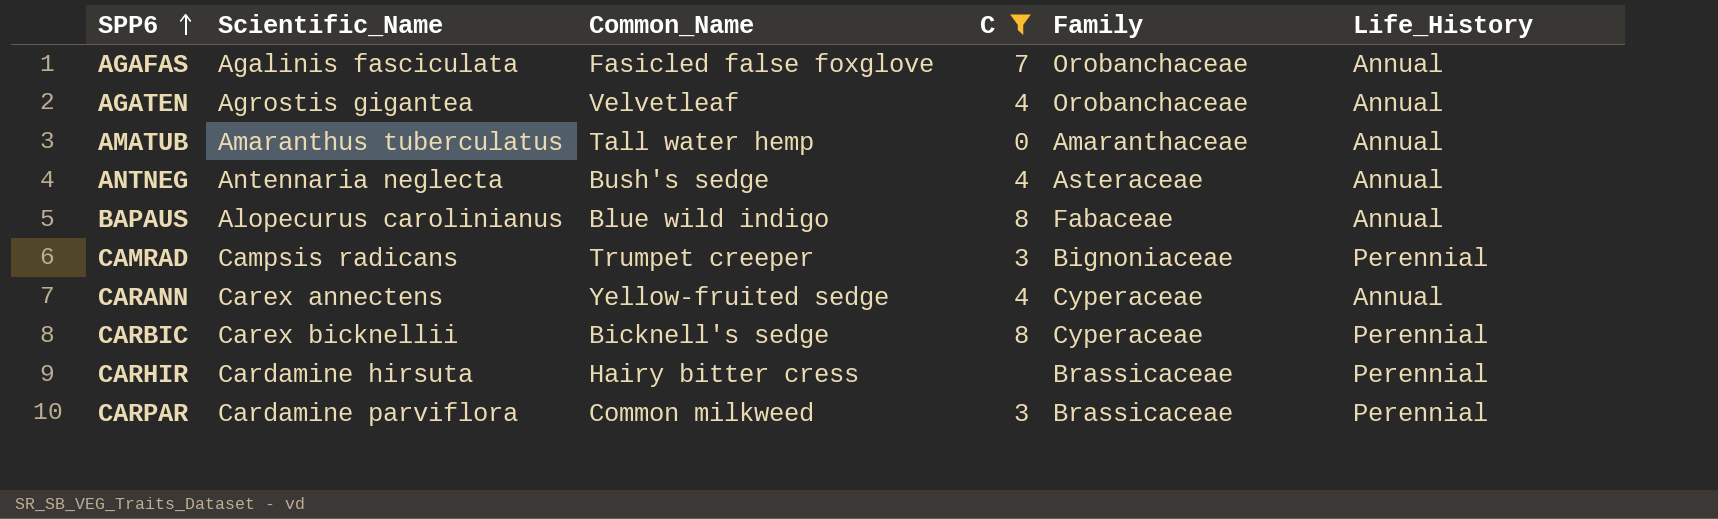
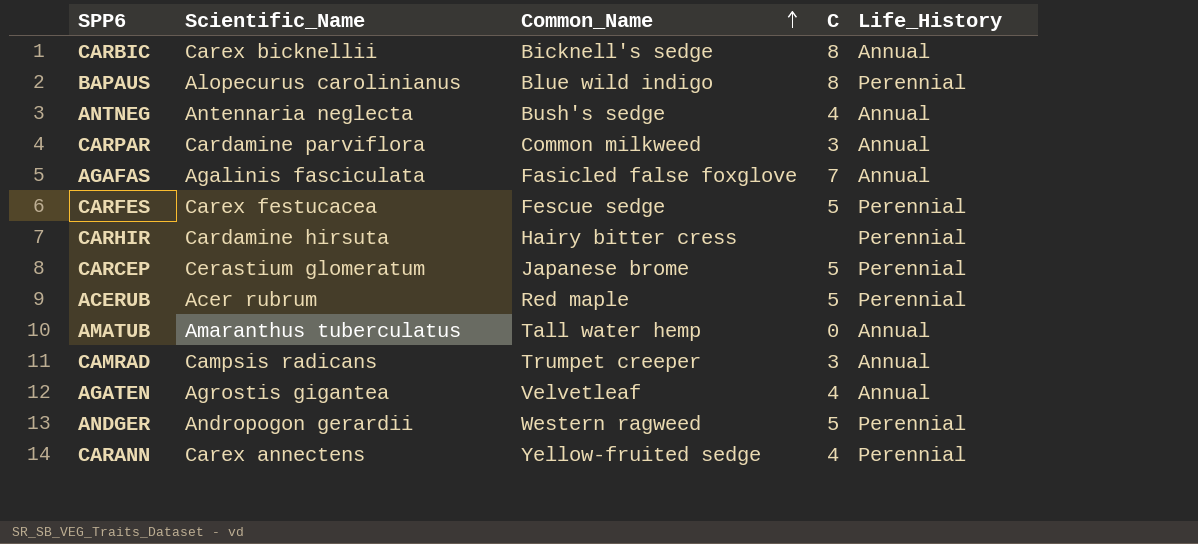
filter: C != 5 -> none
row order: SPP6 ascending -> Common_Name ascending
column Family | position: 5 -> none
CARBIC | Life_History: Perennial -> Annual
BAPAUS | Life_History: Annual -> Perennial
CARPAR | Life_History: Perennial -> Annual
CAMRAD | Life_History: Perennial -> Annual
CARANN | Life_History: Annual -> Perennial

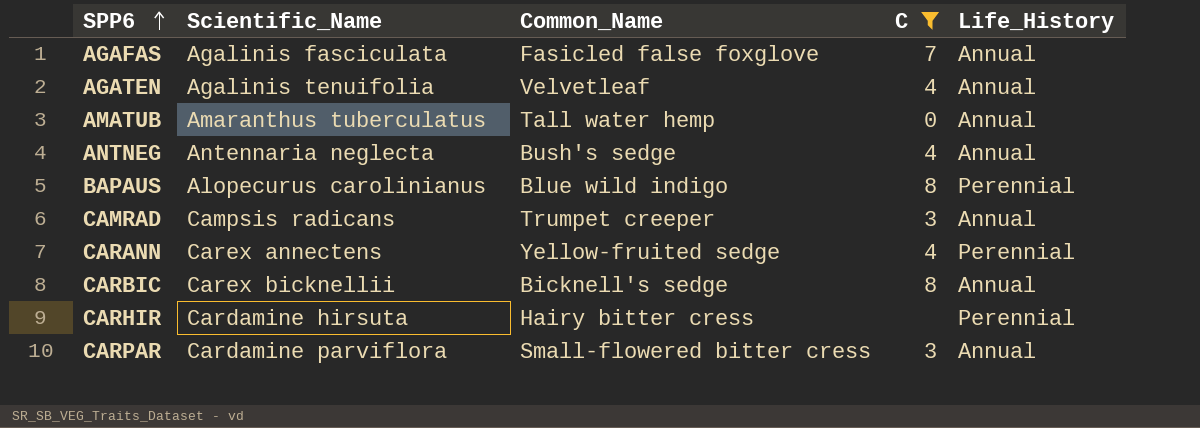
filter: none -> C != 5
row order: Common_Name ascending -> SPP6 ascending
AGATEN | Scientific_Name: Agrostis gigantea -> Agalinis tenuifolia
CARPAR | Common_Name: Common milkweed -> Small-flowered bitter cress

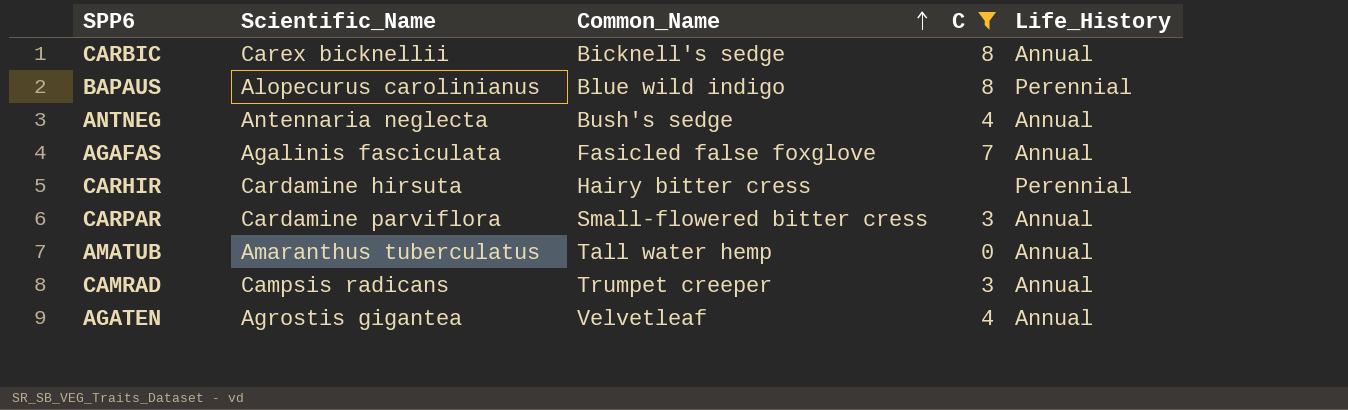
row order: SPP6 ascending -> Common_Name ascending
row CARANN: Carex annectens | Yellow-fruited sedge | 4 | Perennial -> none
AGATEN | Scientific_Name: Agalinis tenuifolia -> Agrostis gigantea

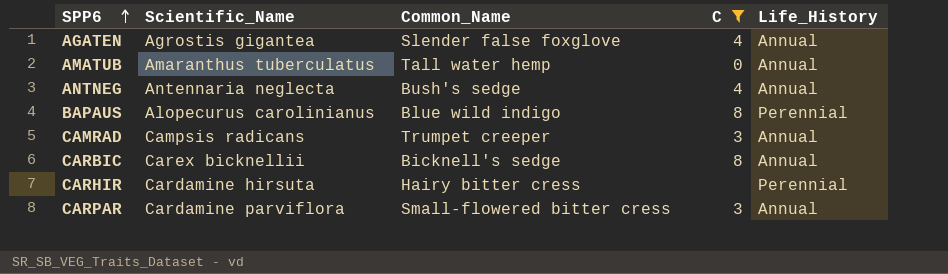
row order: Common_Name ascending -> SPP6 ascending
row AGAFAS: Agalinis fasciculata | Fasicled false foxglove | 7 | Annual -> none
AGATEN | Common_Name: Velvetleaf -> Slender false foxglove

